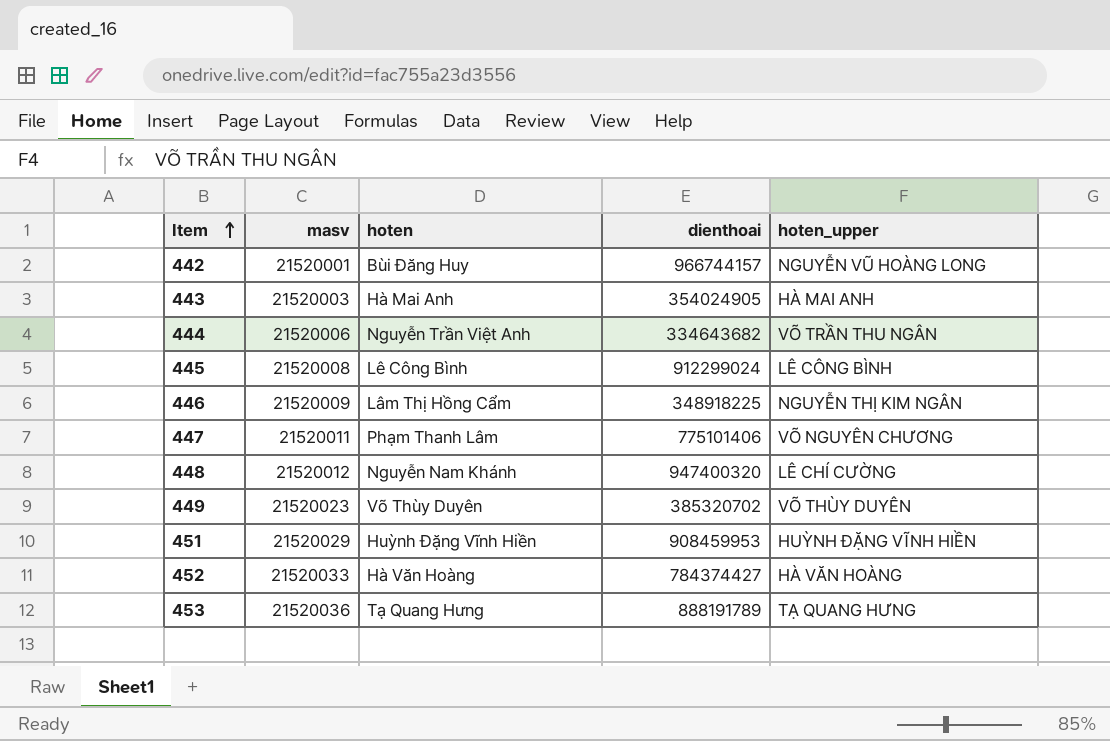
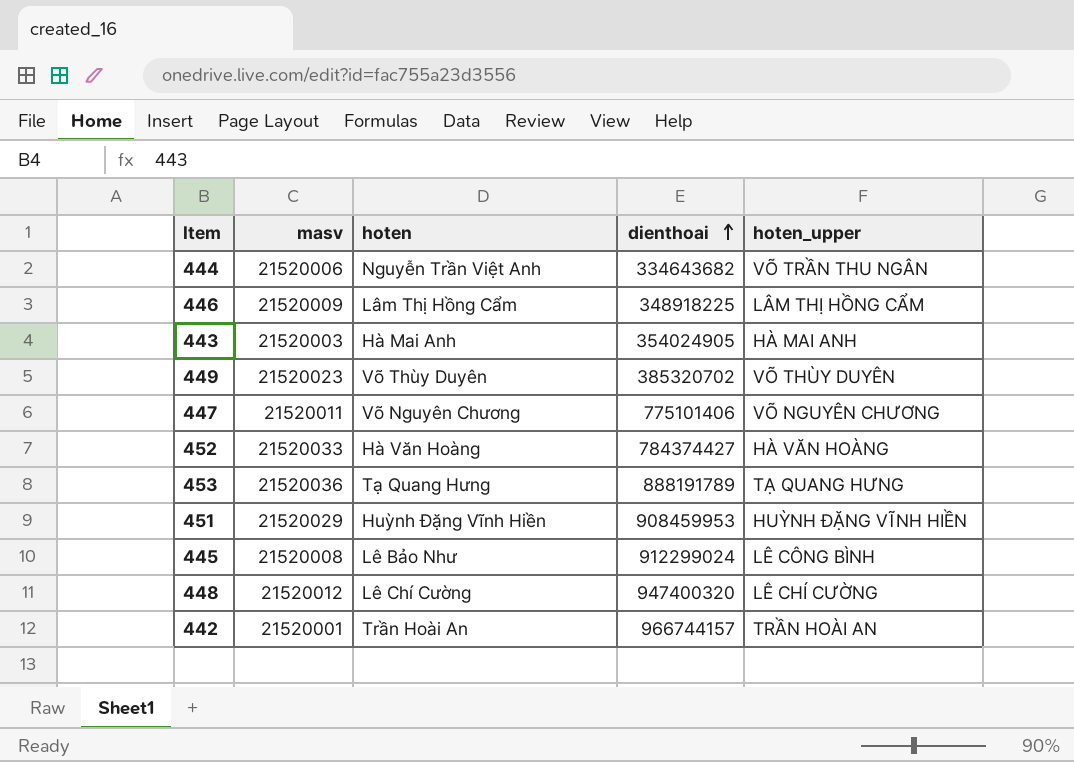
row order: Item ascending -> dienthoai ascending
446 | hoten_upper: NGUYỄN THỊ KIM NGÂN -> LÂM THỊ HỒNG CẨM
447 | hoten: Phạm Thanh Lâm -> Võ Nguyên Chương
445 | hoten: Lê Công Bình -> Lê Bảo Như
448 | hoten: Nguyễn Nam Khánh -> Lê Chí Cường
442 | hoten: Bùi Đăng Huy -> Trần Hoài An
442 | hoten_upper: NGUYỄN VŨ HOÀNG LONG -> TRẦN HOÀI AN

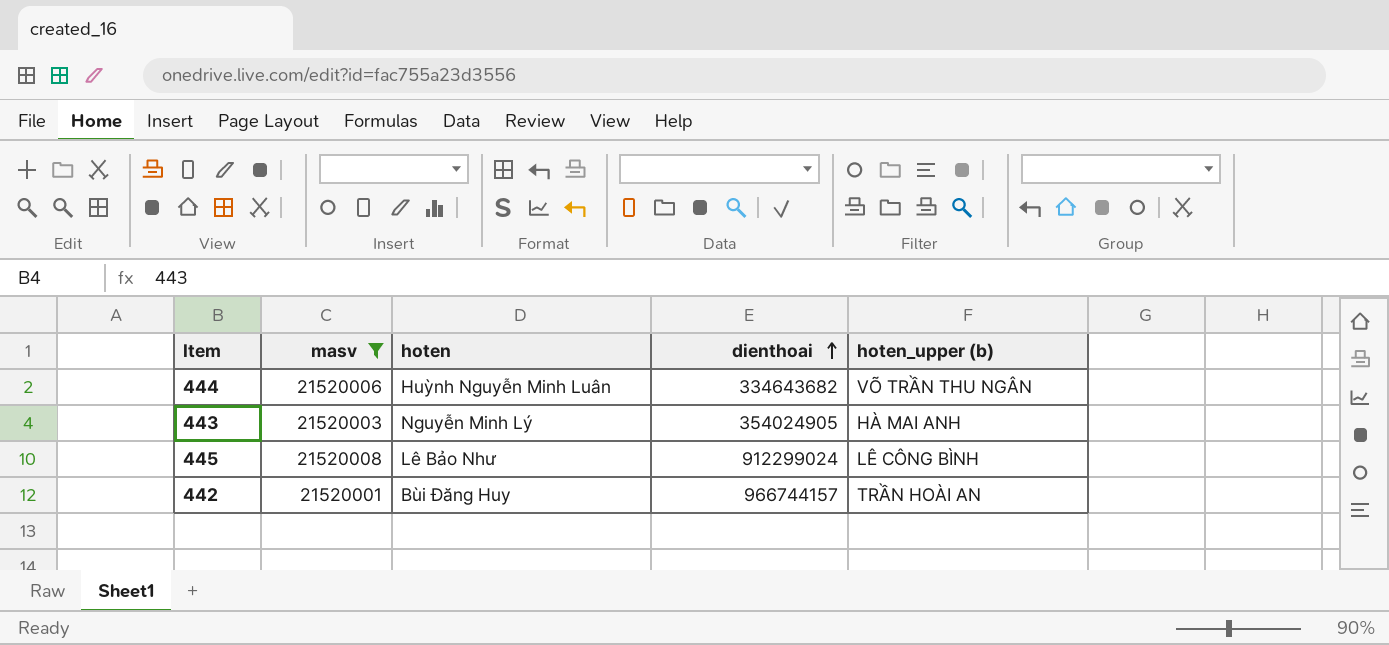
filter: none -> masv <= 21520008
column name: hoten_upper -> hoten_upper (b)
444 | hoten: Nguyễn Trần Việt Anh -> Huỳnh Nguyễn Minh Luân
443 | hoten: Hà Mai Anh -> Nguyễn Minh Lý
442 | hoten: Trần Hoài An -> Bùi Đăng Huy

